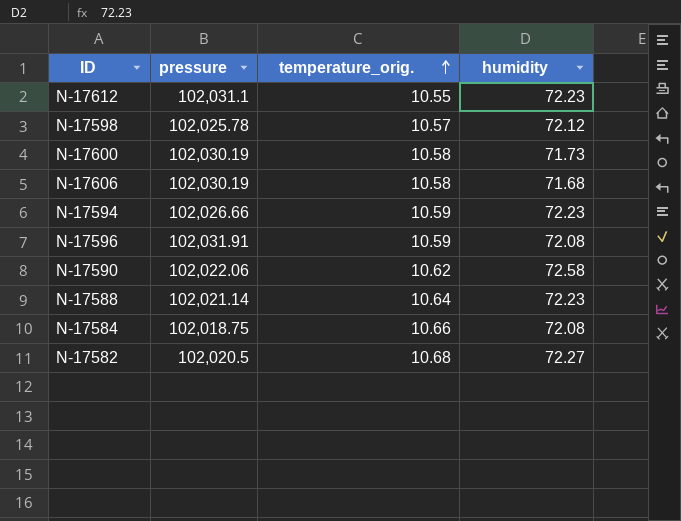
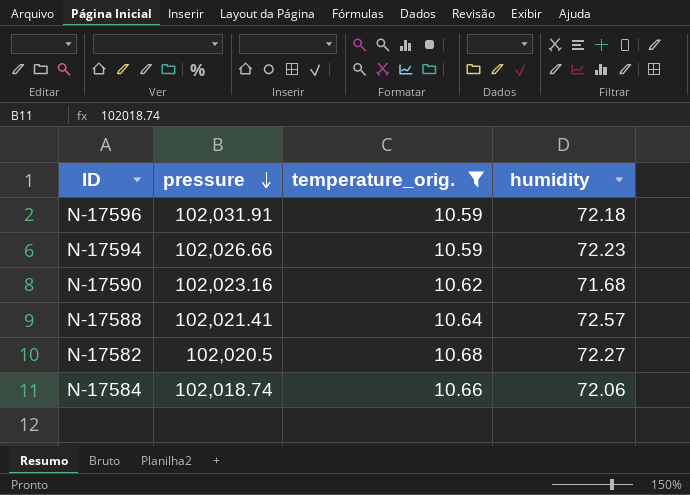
filter: none -> temperature_orig. >= 10.59
row order: temperature_orig. ascending -> pressure descending
N-17596 | humidity: 72.08 -> 72.18
N-17590 | pressure: 102,022.06 -> 102,023.16
N-17590 | humidity: 72.58 -> 71.68
N-17588 | pressure: 102,021.14 -> 102,021.41
N-17588 | humidity: 72.23 -> 72.57
N-17584 | pressure: 102,018.75 -> 102,018.74
N-17584 | humidity: 72.08 -> 72.06

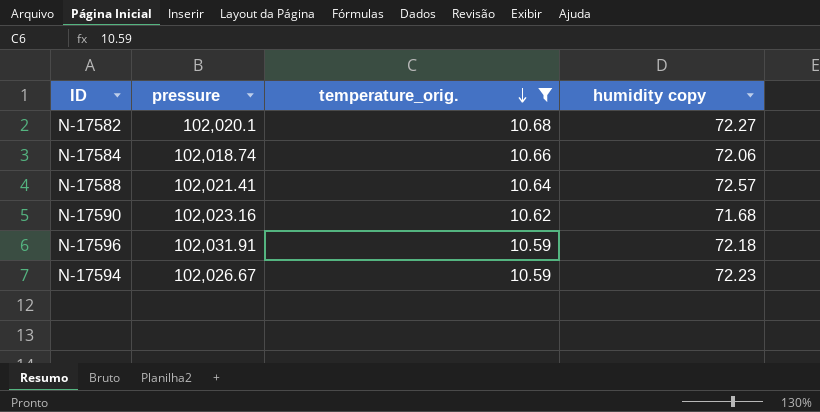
row order: pressure descending -> temperature_orig. descending
column name: humidity -> humidity copy
N-17582 | pressure: 102,020.5 -> 102,020.1
N-17594 | pressure: 102,026.66 -> 102,026.67

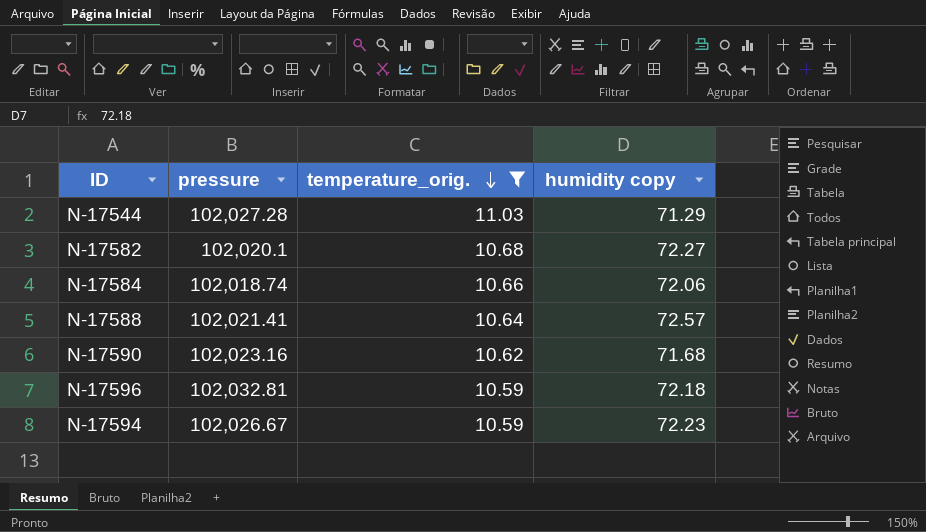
row N-17544: none -> 102,027.28 | 11.03 | 71.29
N-17596 | pressure: 102,031.91 -> 102,032.81

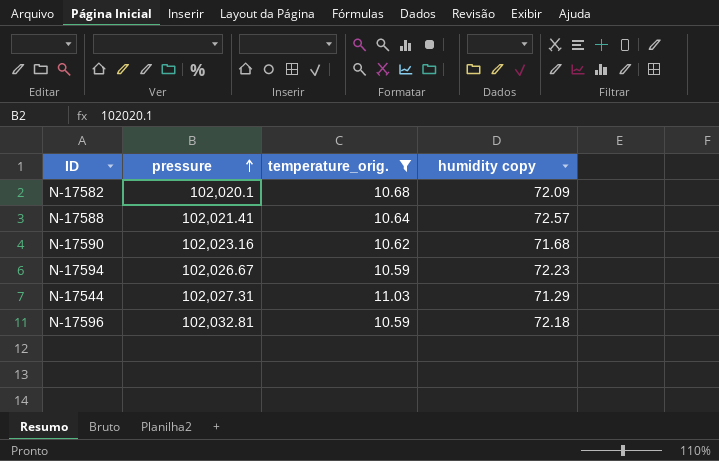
row order: temperature_orig. descending -> pressure ascending
row N-17584: 102,018.74 | 10.66 | 72.06 -> none
N-17582 | humidity copy: 72.27 -> 72.09
N-17544 | pressure: 102,027.28 -> 102,027.31

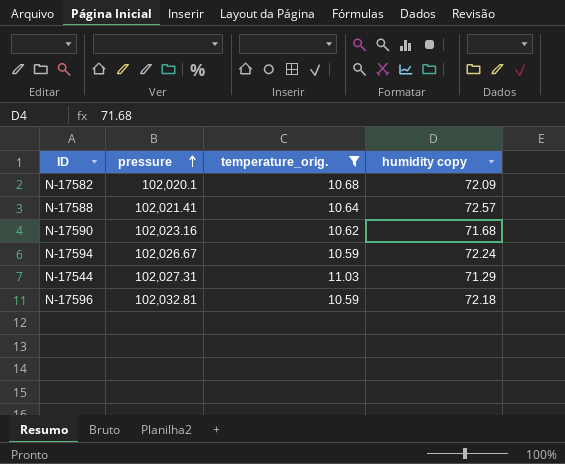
N-17594 | humidity copy: 72.23 -> 72.24

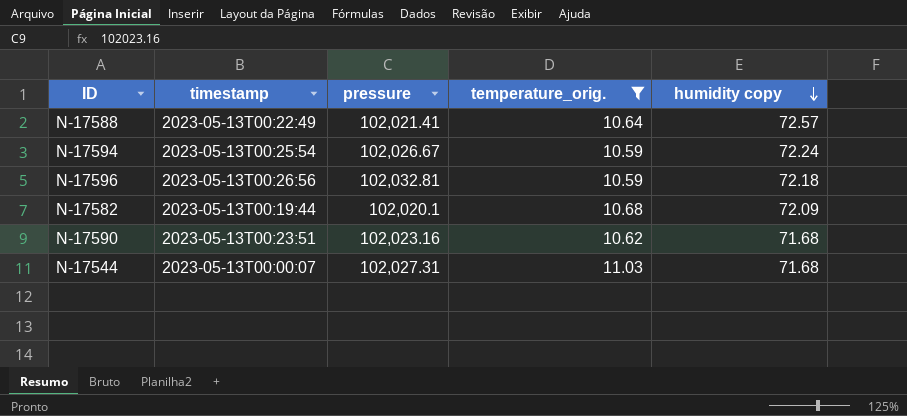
row order: pressure ascending -> humidity copy descending
column timestamp | position: none -> 2
N-17544 | humidity copy: 71.29 -> 71.68

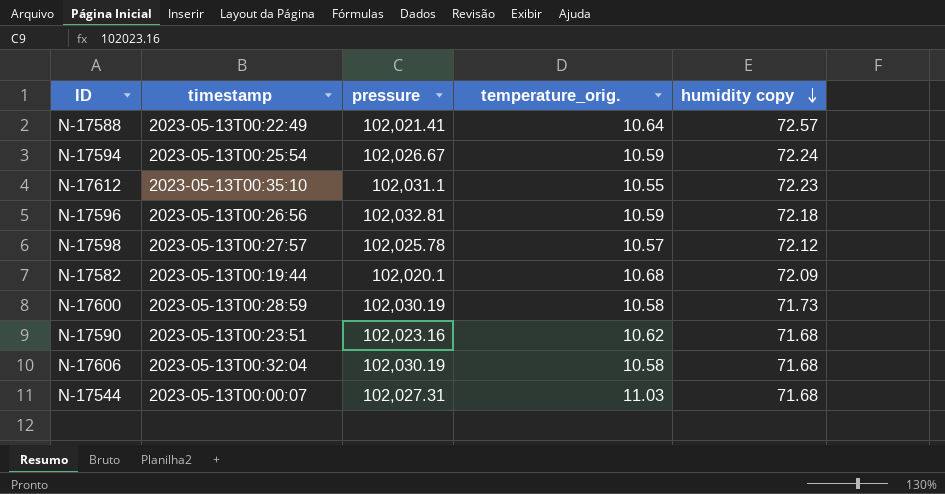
filter: temperature_orig. >= 10.59 -> none

